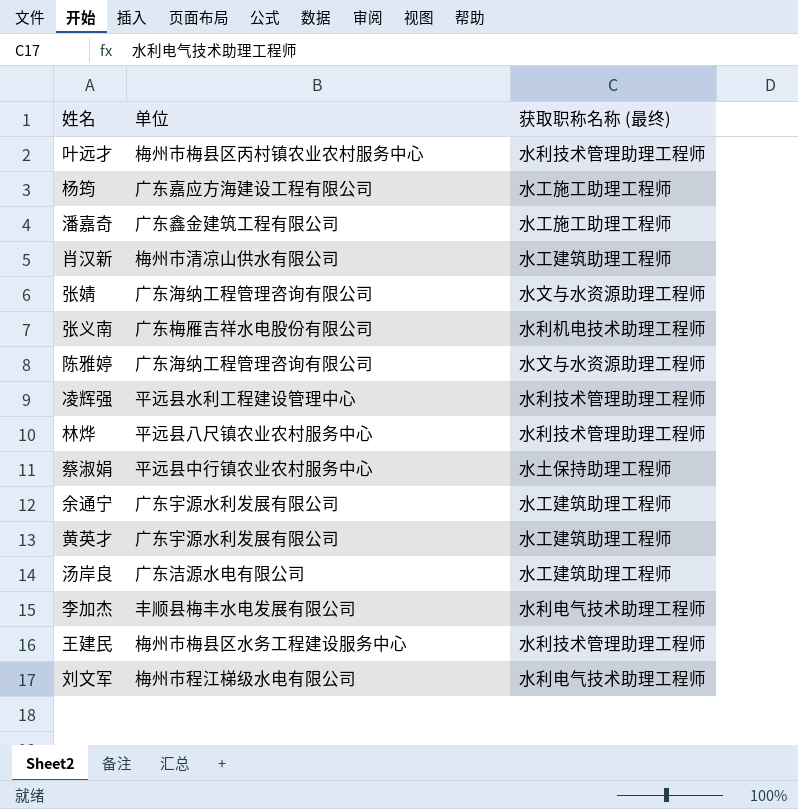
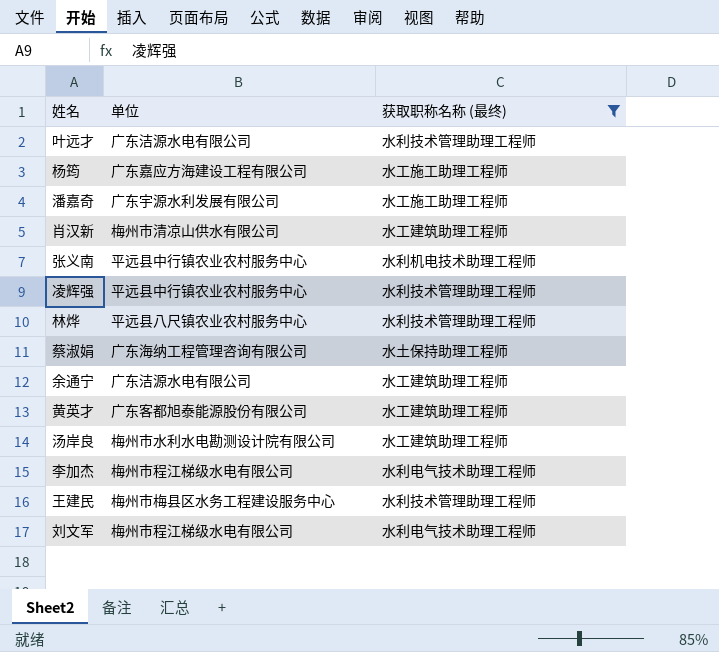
filter: none -> 获取职称名称 (最终) != 水文与水资源助理工程师
叶远才 | 单位: 梅州市梅县区丙村镇农业农村服务中心 -> 广东洁源水电有限公司
潘嘉奇 | 单位: 广东鑫金建筑工程有限公司 -> 广东宇源水利发展有限公司
张义南 | 单位: 广东梅雁吉祥水电股份有限公司 -> 平远县中行镇农业农村服务中心
凌辉强 | 单位: 平远县水利工程建设管理中心 -> 平远县中行镇农业农村服务中心
蔡淑娟 | 单位: 平远县中行镇农业农村服务中心 -> 广东海纳工程管理咨询有限公司
余通宁 | 单位: 广东宇源水利发展有限公司 -> 广东洁源水电有限公司
黄英才 | 单位: 广东宇源水利发展有限公司 -> 广东客都旭泰能源股份有限公司
汤岸良 | 单位: 广东洁源水电有限公司 -> 梅州市水利水电勘测设计院有限公司
李加杰 | 单位: 丰顺县梅丰水电发展有限公司 -> 梅州市程江梯级水电有限公司

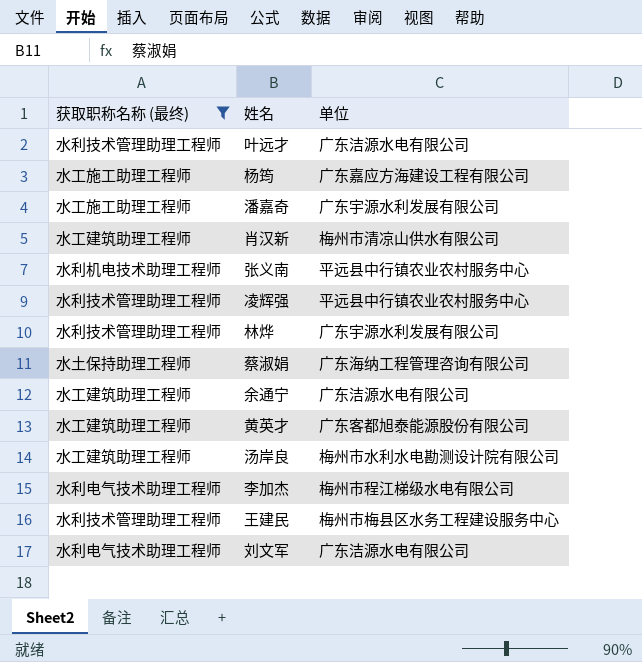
column 获取职称名称 (最终) | position: 3 -> 1
林烨 | 单位: 平远县八尺镇农业农村服务中心 -> 广东宇源水利发展有限公司
刘文军 | 单位: 梅州市程江梯级水电有限公司 -> 广东洁源水电有限公司

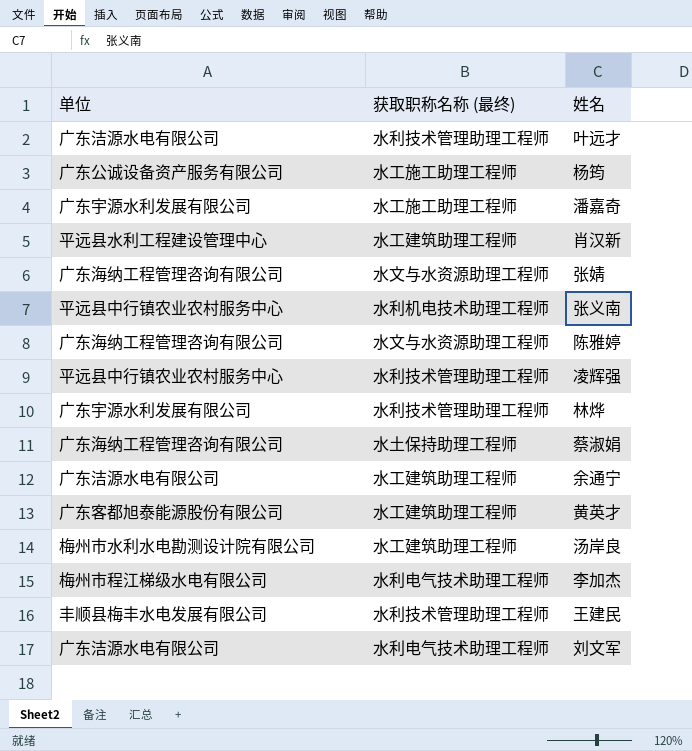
filter: 获取职称名称 (最终) != 水文与水资源助理工程师 -> none
column 单位 | position: 3 -> 1
杨筠 | 单位: 广东嘉应方海建设工程有限公司 -> 广东公诚设备资产服务有限公司
肖汉新 | 单位: 梅州市清凉山供水有限公司 -> 平远县水利工程建设管理中心
王建民 | 单位: 梅州市梅县区水务工程建设服务中心 -> 丰顺县梅丰水电发展有限公司

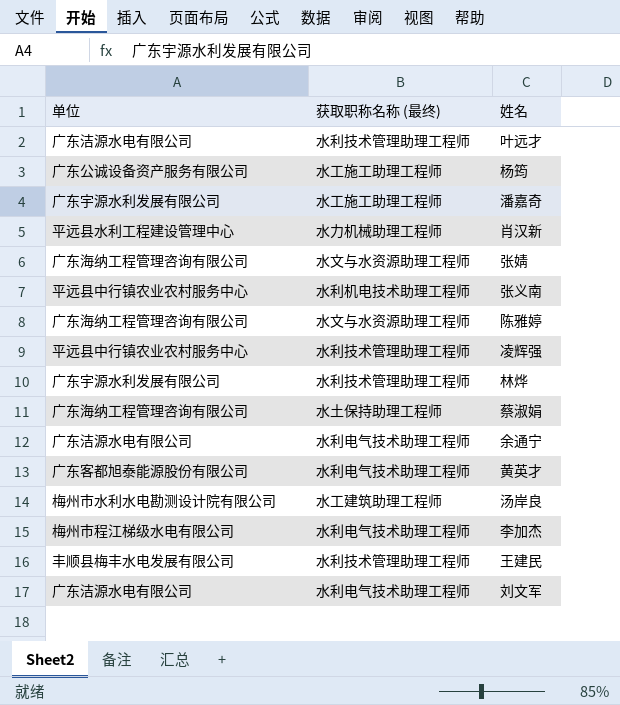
肖汉新 | 获取职称名称 (最终): 水工建筑助理工程师 -> 水力机械助理工程师
余通宁 | 获取职称名称 (最终): 水工建筑助理工程师 -> 水利电气技术助理工程师
黄英才 | 获取职称名称 (最终): 水工建筑助理工程师 -> 水利电气技术助理工程师

